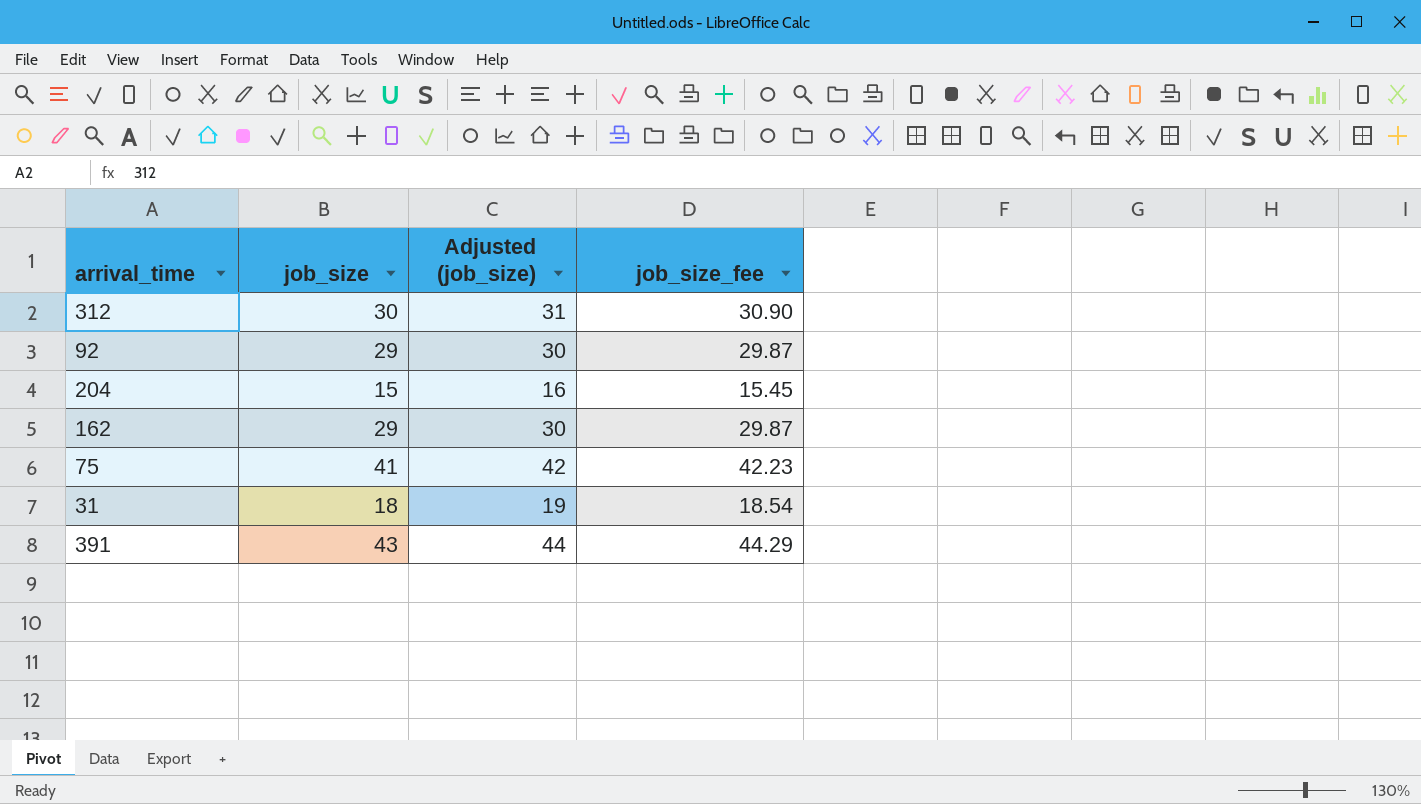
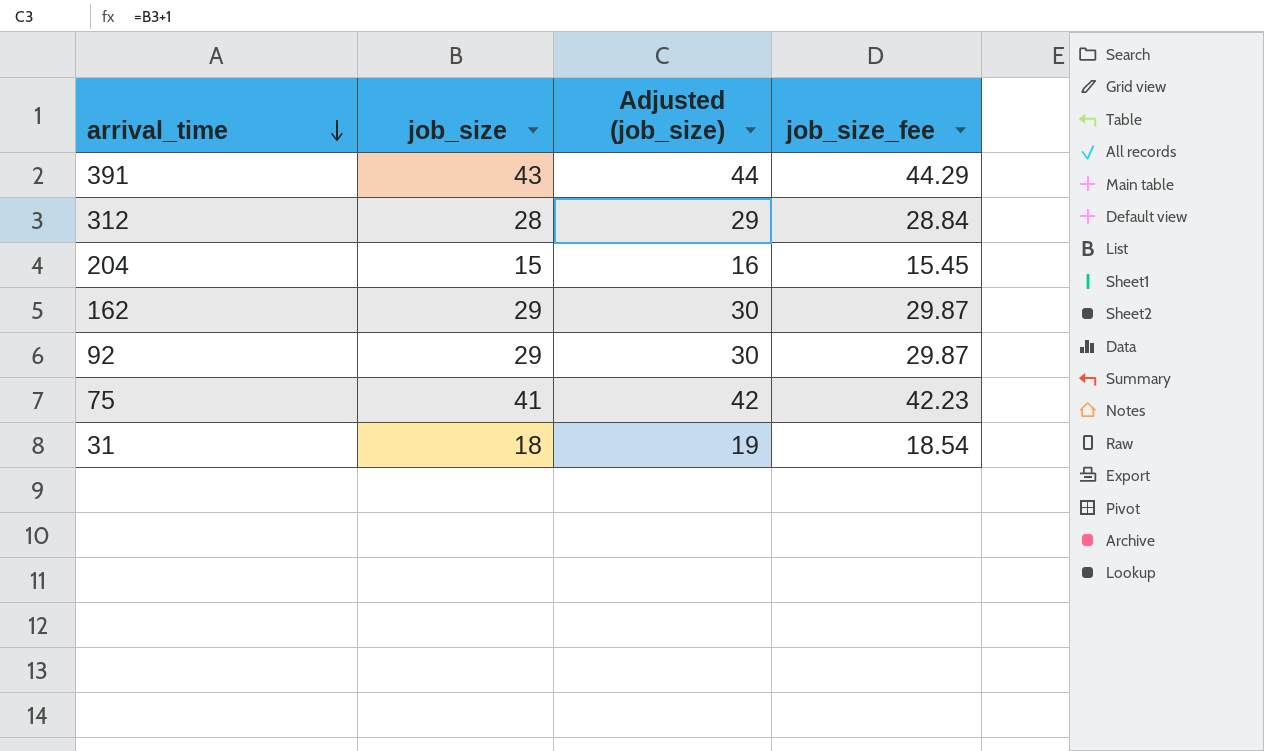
row order: none -> arrival_time descending
312 | job_size: 30 -> 28
312 | Adjusted (job_size): 31 -> 29
312 | job_size_fee: 30.90 -> 28.84

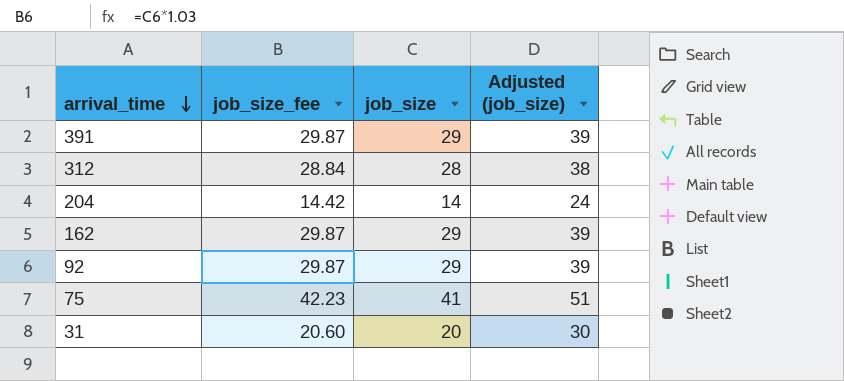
column job_size_fee | position: 4 -> 2
column Adjusted (job_size) | formula: [job_size] + 1 -> [job_size] + 10
391 | job_size_fee: 44.29 -> 29.87
391 | job_size: 43 -> 29
204 | job_size_fee: 15.45 -> 14.42
204 | job_size: 15 -> 14
31 | job_size_fee: 18.54 -> 20.60
31 | job_size: 18 -> 20

